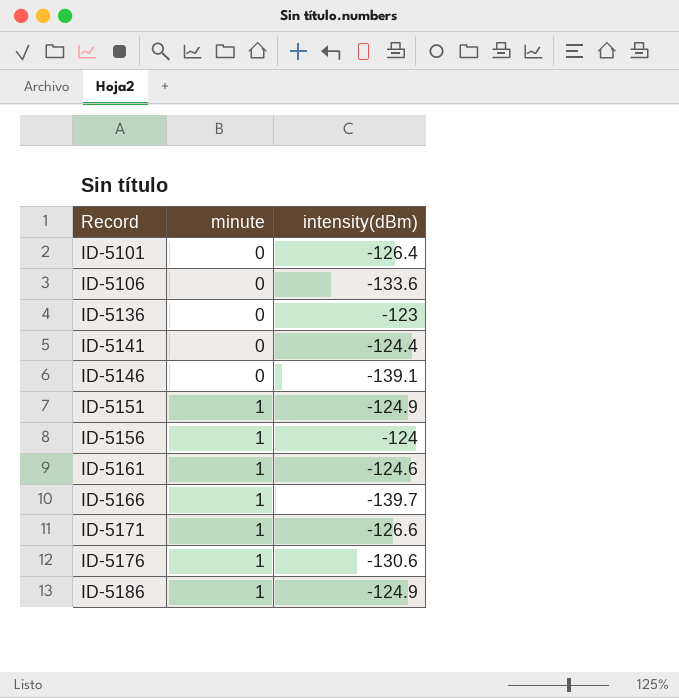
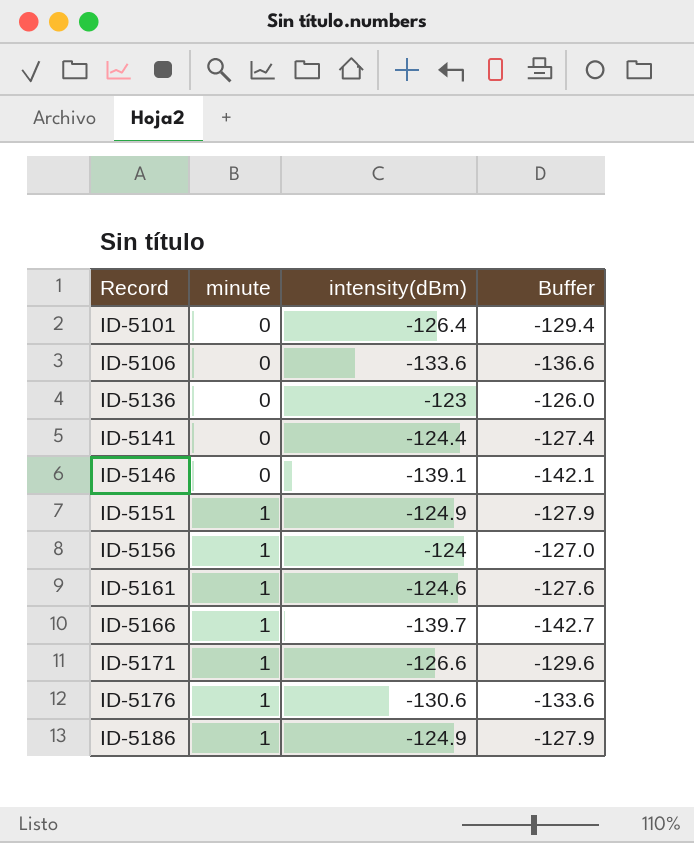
column Buffer | formula: none -> [intensity(dBm)] - 3

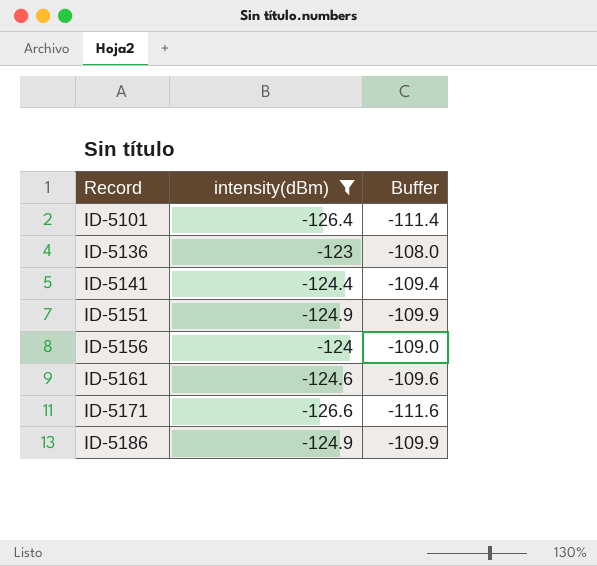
filter: none -> intensity(dBm) >= -126.6
column minute | position: 2 -> none
column Buffer | formula: [intensity(dBm)] - 3 -> [intensity(dBm)] + 15

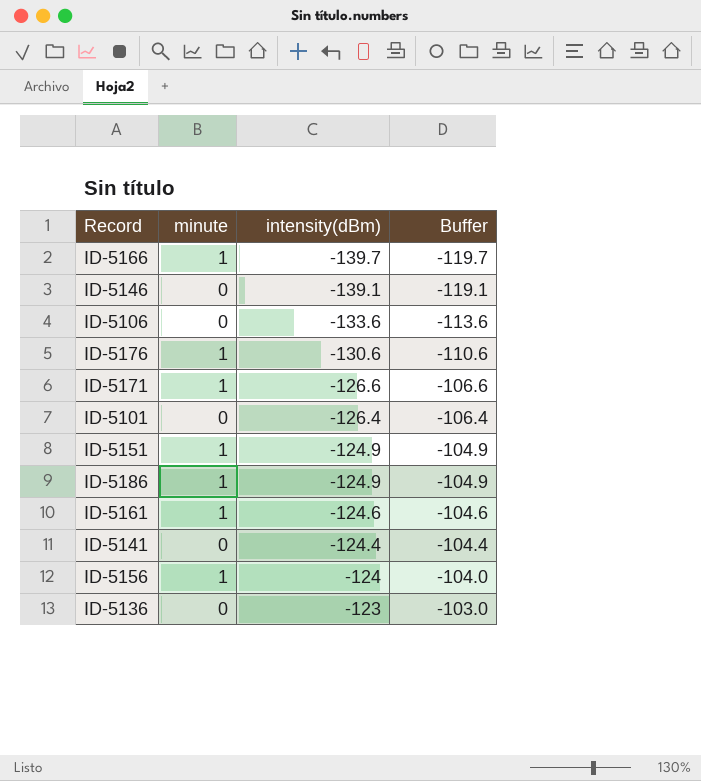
filter: intensity(dBm) >= -126.6 -> none
row order: Record ascending -> intensity(dBm) ascending
column minute | position: none -> 2
column Buffer | formula: [intensity(dBm)] + 15 -> [intensity(dBm)] + 20

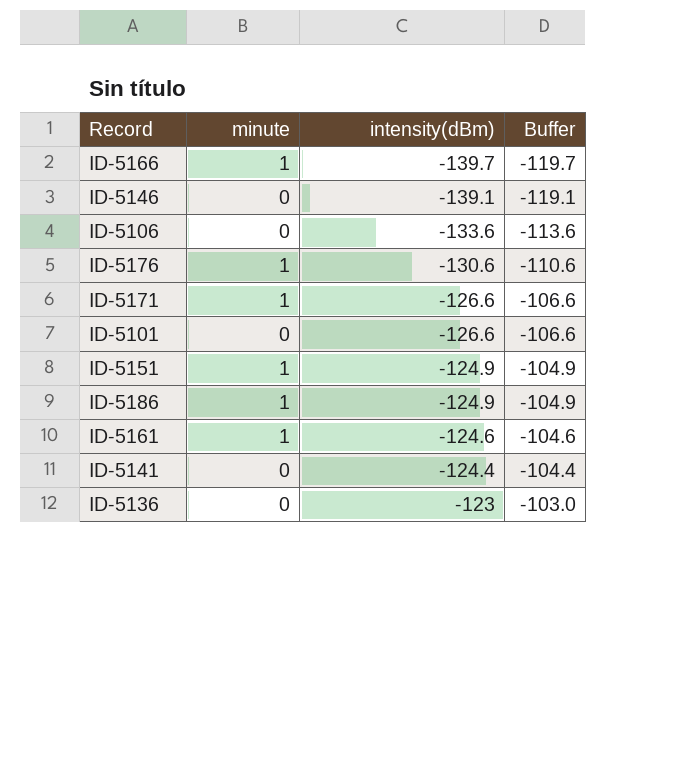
row ID-5156: 1 | -124 | -104.0 -> none
ID-5101 | intensity(dBm): -126.4 -> -126.6
ID-5101 | Buffer: -106.4 -> -106.6

